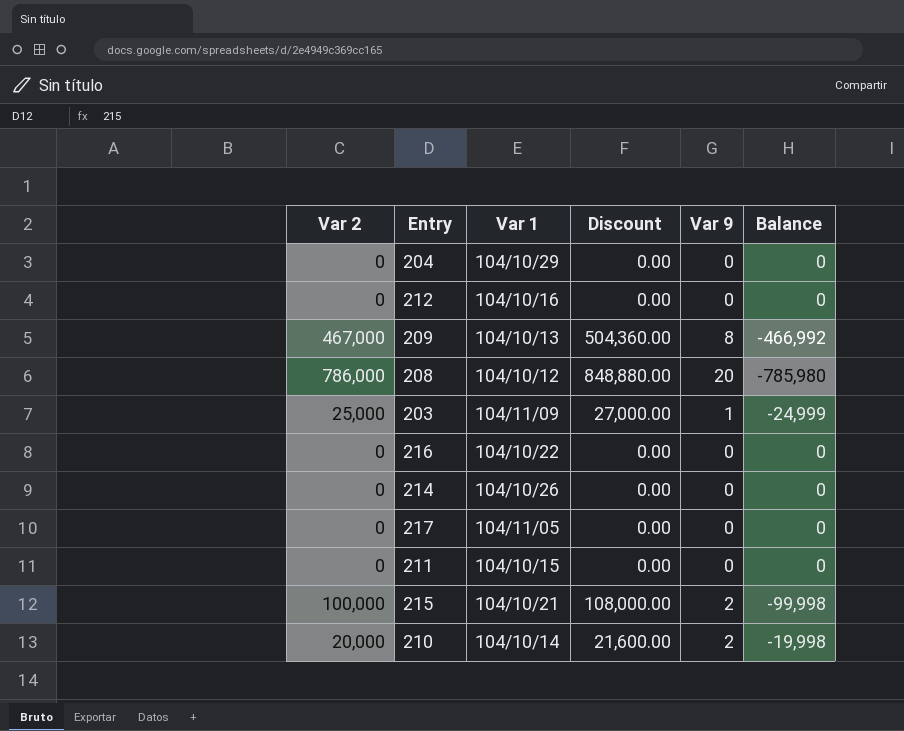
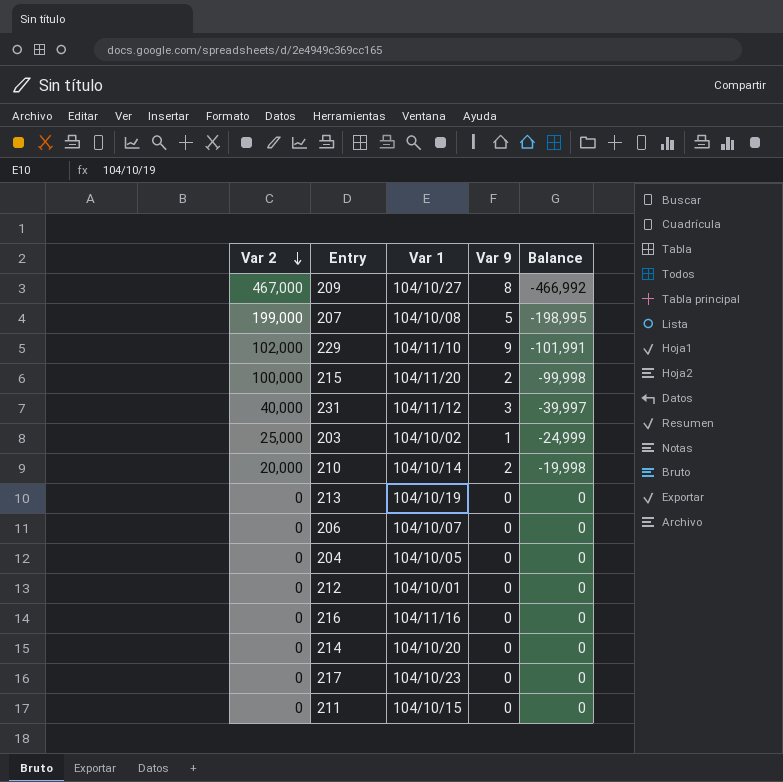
row order: none -> Var 2 descending
column Discount | formula: [Var 2] * 1.08 -> none
row 208: 786,000 | 104/10/12 | 848,880.00 | 20 | -785,980 -> none
209 | Var 1: 104/10/13 -> 104/10/27
row 207: none -> 199,000 | 104/10/08 | 5 | -198,995
row 229: none -> 102,000 | 104/11/10 | 9 | -101,991
215 | Var 1: 104/10/21 -> 104/11/20
row 231: none -> 40,000 | 104/11/12 | 3 | -39,997
203 | Var 1: 104/11/09 -> 104/10/02
row 213: none -> 0 | 104/10/19 | 0 | 0
row 206: none -> 0 | 104/10/07 | 0 | 0
204 | Var 1: 104/10/29 -> 104/10/05
212 | Var 1: 104/10/16 -> 104/10/01
216 | Var 1: 104/10/22 -> 104/11/16
214 | Var 1: 104/10/26 -> 104/10/20
217 | Var 1: 104/11/05 -> 104/10/23

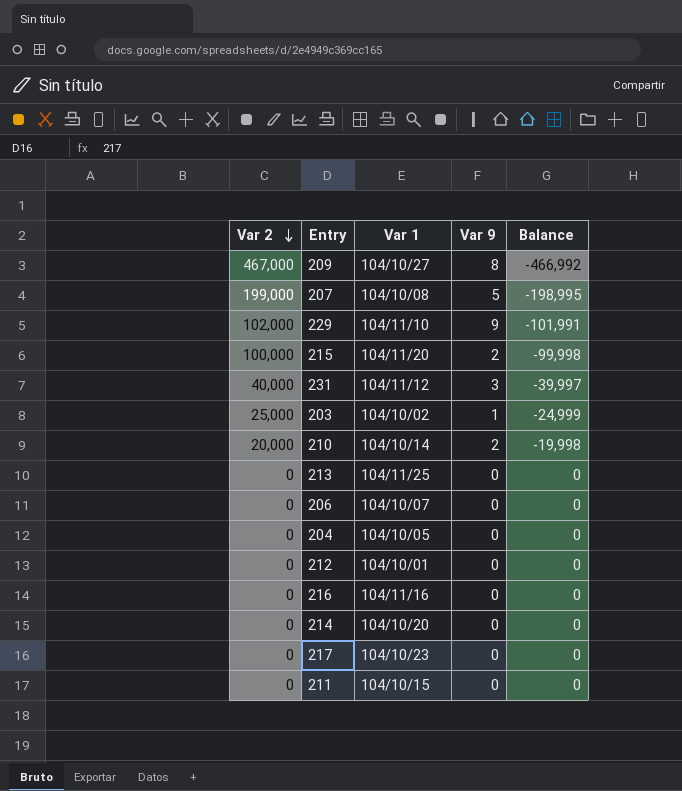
213 | Var 1: 104/10/19 -> 104/11/25

